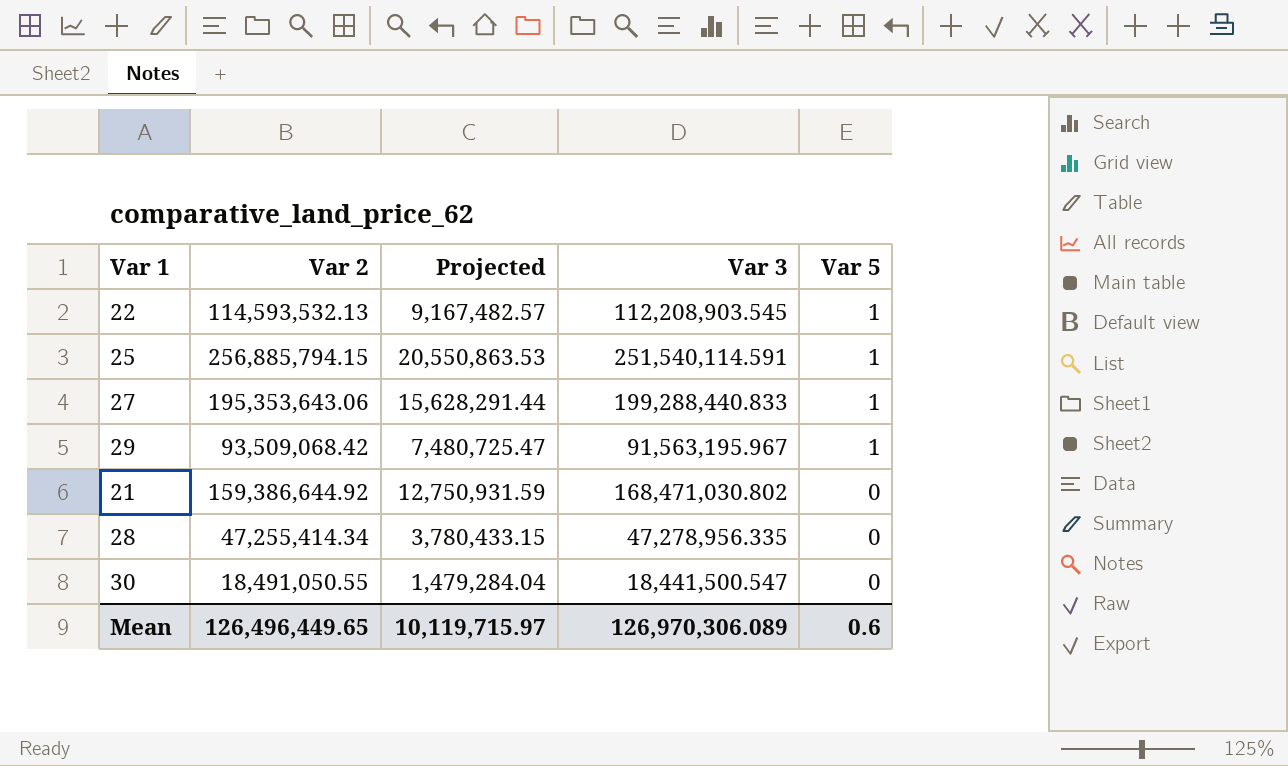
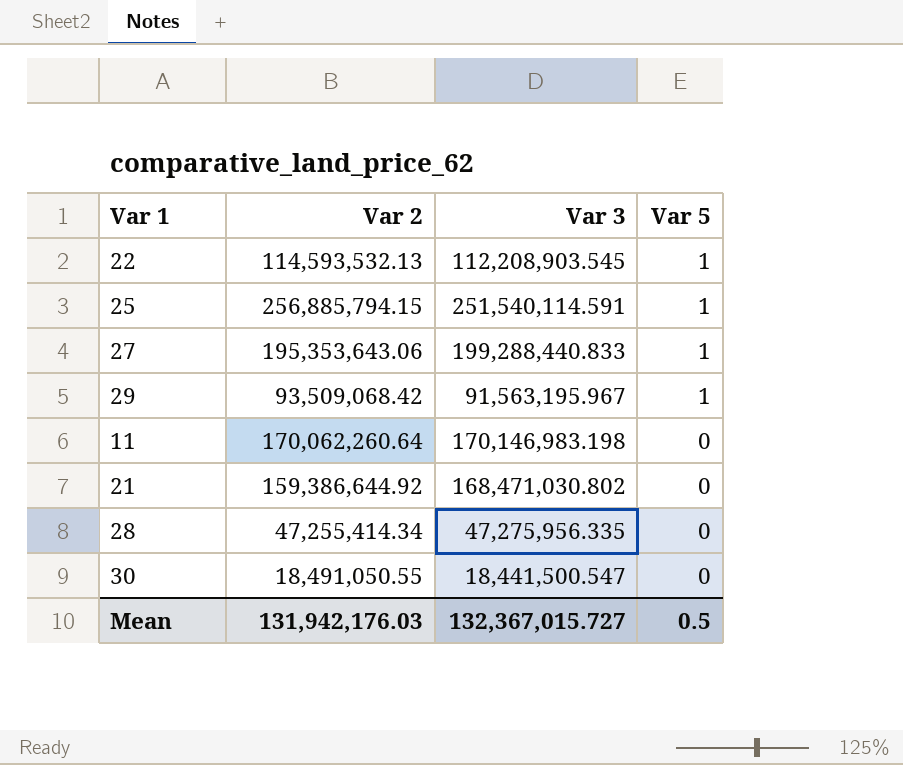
column Projected | formula: [Var 2] * 0.08 -> none
row 11: none -> 170,062,260.64 | 170,146,983.198 | 0
28 | Var 3: 47,278,956.335 -> 47,275,956.335
Mean | Var 2: 126,496,449.65 -> 131,942,176.03
Mean | Var 3: 126,970,306.089 -> 132,367,015.727
Mean | Var 5: 0.6 -> 0.5

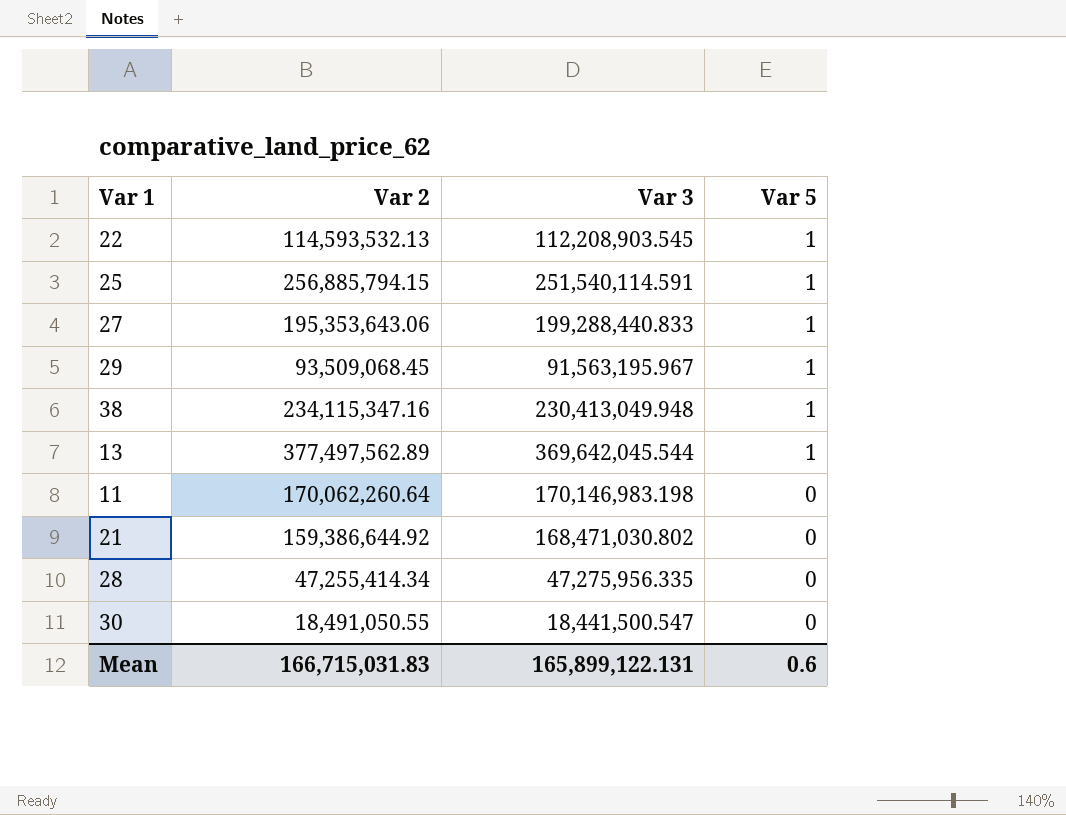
29 | Var 2: 93,509,068.42 -> 93,509,068.45
row 38: none -> 234,115,347.16 | 230,413,049.948 | 1
row 13: none -> 377,497,562.89 | 369,642,045.544 | 1
Mean | Var 2: 131,942,176.03 -> 166,715,031.83
Mean | Var 3: 132,367,015.727 -> 165,899,122.131
Mean | Var 5: 0.5 -> 0.6

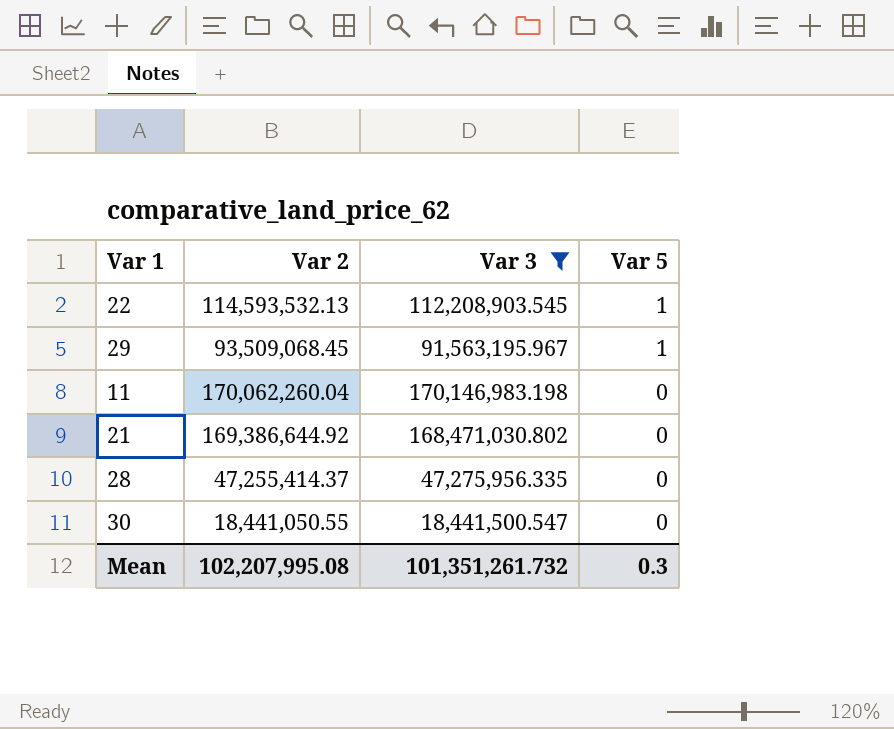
filter: none -> Var 3 <= 170,146,983.198
11 | Var 2: 170,062,260.64 -> 170,062,260.04
21 | Var 2: 159,386,644.92 -> 169,386,644.92
28 | Var 2: 47,255,414.34 -> 47,255,414.37
30 | Var 2: 18,491,050.55 -> 18,441,050.55
Mean | Var 2: 166,715,031.83 -> 102,207,995.08
Mean | Var 3: 165,899,122.131 -> 101,351,261.732
Mean | Var 5: 0.6 -> 0.3

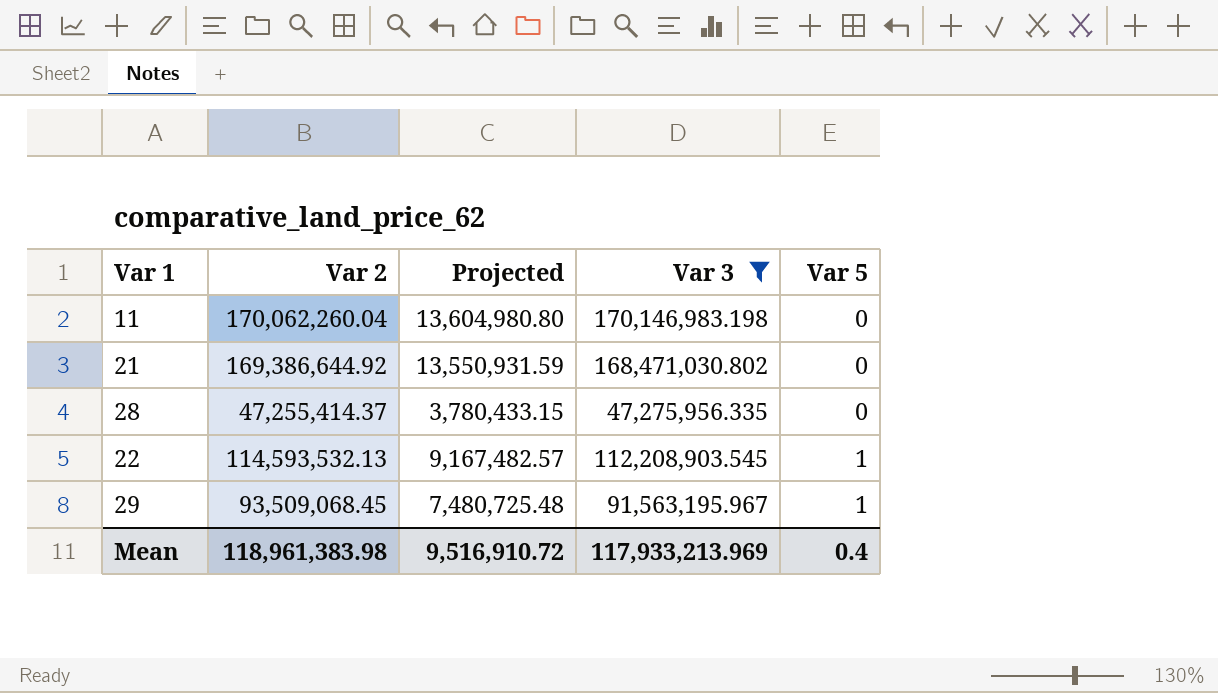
row order: Var 5 descending -> Var 5 ascending
column Projected | formula: none -> [Var 2] * 0.08
row 30: 18,441,050.55 | 18,441,500.547 | 0 -> none
Mean | Var 2: 102,207,995.08 -> 118,961,383.98
Mean | Var 3: 101,351,261.732 -> 117,933,213.969
Mean | Var 5: 0.3 -> 0.4

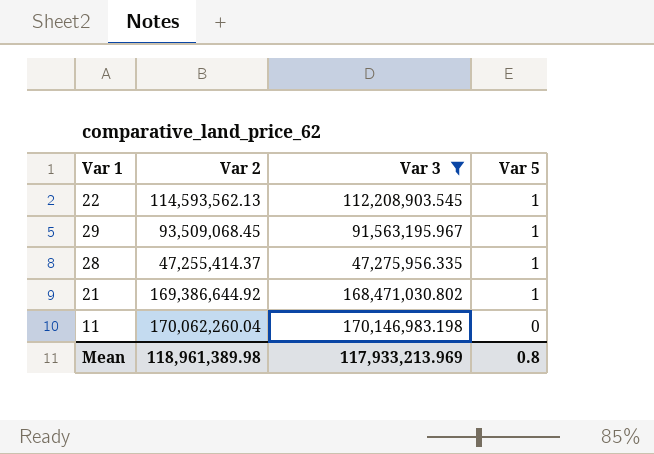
row order: Var 5 ascending -> Var 5 descending
column Projected | formula: [Var 2] * 0.08 -> none
22 | Var 2: 114,593,532.13 -> 114,593,562.13
28 | Var 5: 0 -> 1
21 | Var 5: 0 -> 1
Mean | Var 2: 118,961,383.98 -> 118,961,389.98
Mean | Var 5: 0.4 -> 0.8

